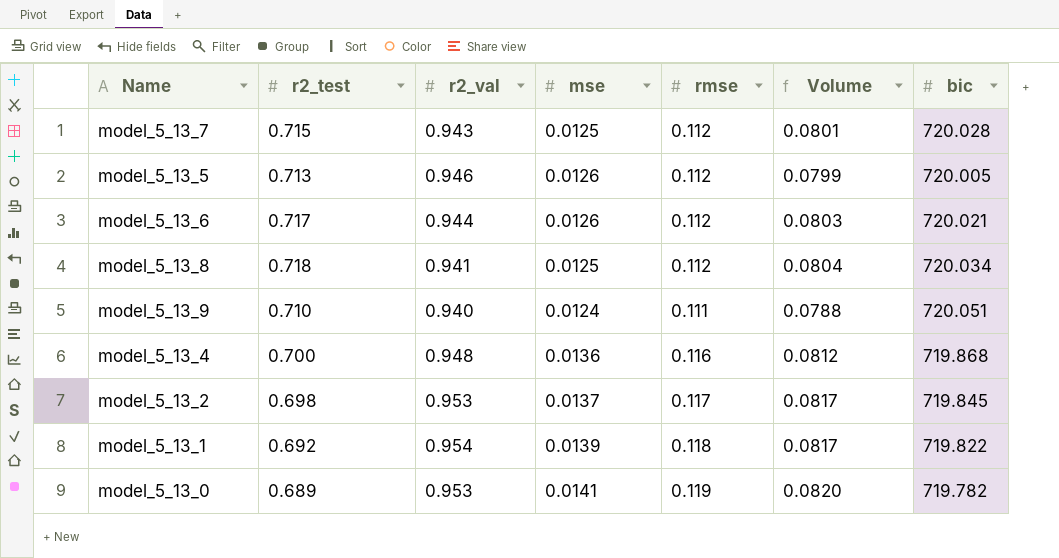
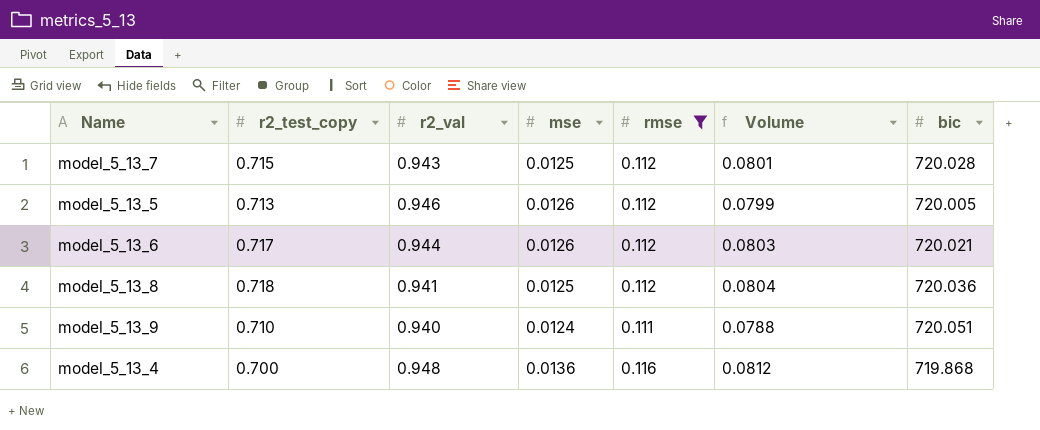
filter: none -> rmse <= 0.116
column name: r2_test -> r2_test_copy
model_5_13_8 | bic: 720.034 -> 720.036

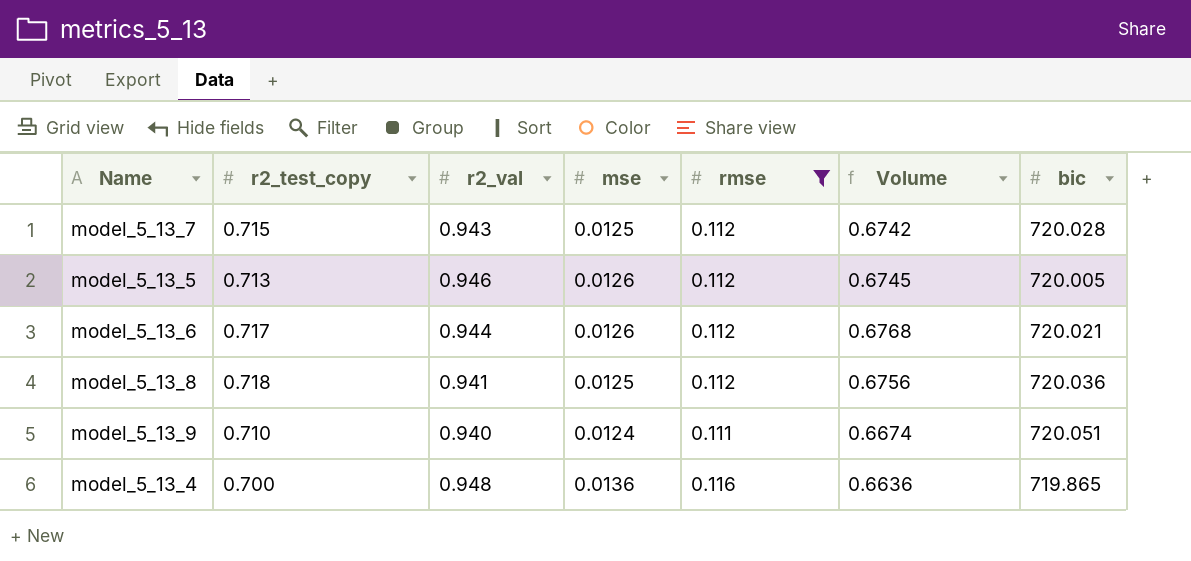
column Volume | formula: [r2_test_copy] * [rmse] -> [r2_test_copy] * [r2_val]
model_5_13_4 | bic: 719.868 -> 719.865

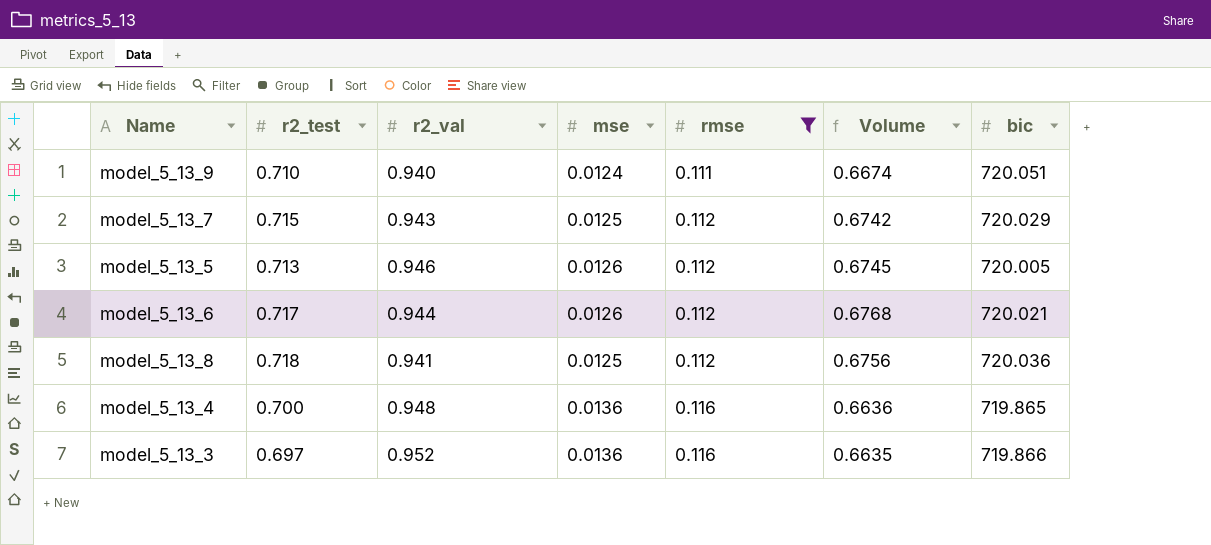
row order: none -> rmse ascending
column name: r2_test_copy -> r2_test
model_5_13_7 | bic: 720.028 -> 720.029
row model_5_13_3: none -> 0.697 | 0.952 | 0.0136 | 0.116 | 0.6635 | 719.866

